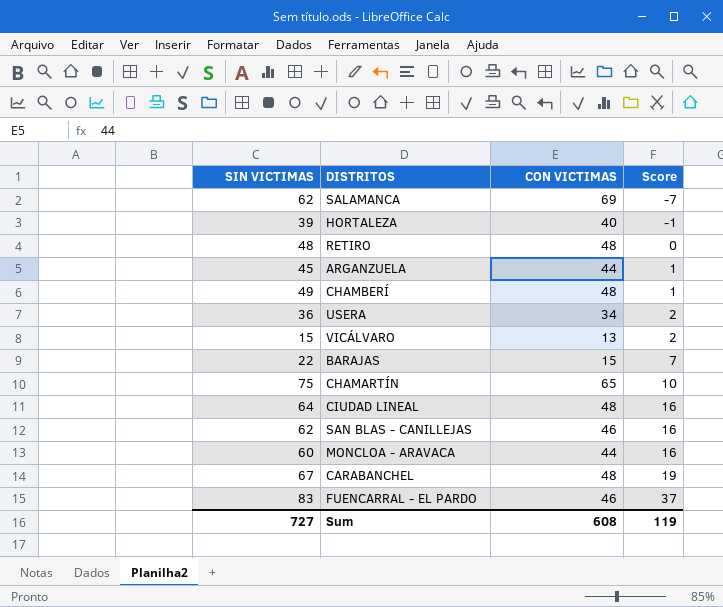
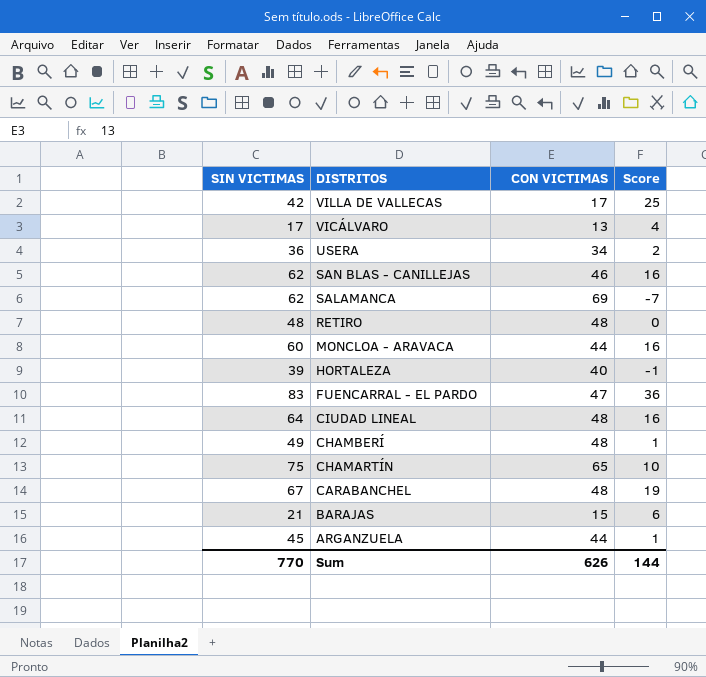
row order: Score ascending -> DISTRITOS descending
row VILLA DE VALLECAS: none -> 42 | 17 | 25
VICÁLVARO | SIN VICTIMAS: 15 -> 17
VICÁLVARO | Score: 2 -> 4
FUENCARRAL - EL PARDO | CON VICTIMAS: 46 -> 47
FUENCARRAL - EL PARDO | Score: 37 -> 36
BARAJAS | SIN VICTIMAS: 22 -> 21
BARAJAS | Score: 7 -> 6
Sum | SIN VICTIMAS: 727 -> 770
Sum | CON VICTIMAS: 608 -> 626
Sum | Score: 119 -> 144

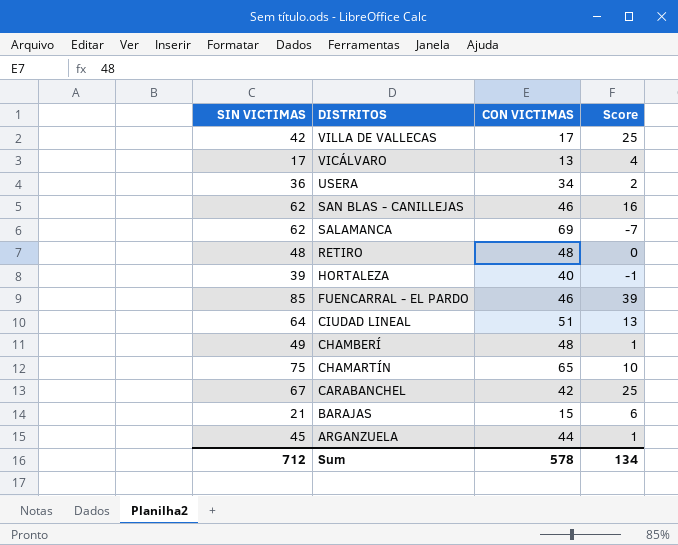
row MONCLOA - ARAVACA: 60 | 44 | 16 -> none
FUENCARRAL - EL PARDO | SIN VICTIMAS: 83 -> 85
FUENCARRAL - EL PARDO | CON VICTIMAS: 47 -> 46
FUENCARRAL - EL PARDO | Score: 36 -> 39
CIUDAD LINEAL | CON VICTIMAS: 48 -> 51
CIUDAD LINEAL | Score: 16 -> 13
CARABANCHEL | CON VICTIMAS: 48 -> 42
CARABANCHEL | Score: 19 -> 25
Sum | SIN VICTIMAS: 770 -> 712
Sum | CON VICTIMAS: 626 -> 578
Sum | Score: 144 -> 134

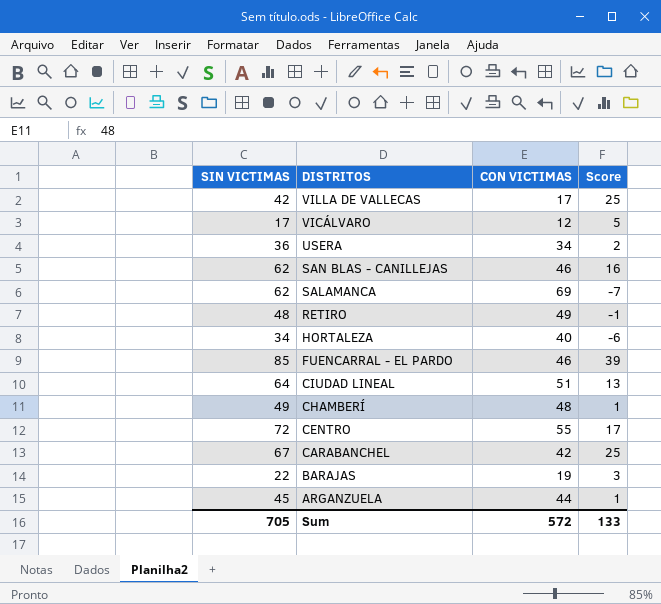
row CHAMARTÍN: 75 | 65 | 10 -> none
VICÁLVARO | CON VICTIMAS: 13 -> 12
VICÁLVARO | Score: 4 -> 5
RETIRO | CON VICTIMAS: 48 -> 49
RETIRO | Score: 0 -> -1
HORTALEZA | SIN VICTIMAS: 39 -> 34
HORTALEZA | Score: -1 -> -6
row CENTRO: none -> 72 | 55 | 17
BARAJAS | SIN VICTIMAS: 21 -> 22
BARAJAS | CON VICTIMAS: 15 -> 19
BARAJAS | Score: 6 -> 3
Sum | SIN VICTIMAS: 712 -> 705
Sum | CON VICTIMAS: 578 -> 572
Sum | Score: 134 -> 133

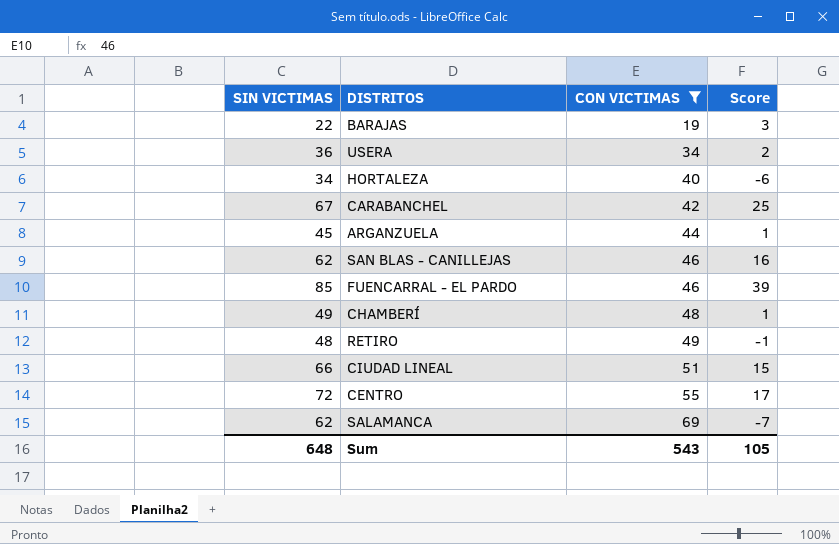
filter: none -> CON VICTIMAS >= 19
row order: DISTRITOS descending -> CON VICTIMAS ascending
CIUDAD LINEAL | SIN VICTIMAS: 64 -> 66
CIUDAD LINEAL | Score: 13 -> 15
Sum | SIN VICTIMAS: 705 -> 648
Sum | CON VICTIMAS: 572 -> 543
Sum | Score: 133 -> 105

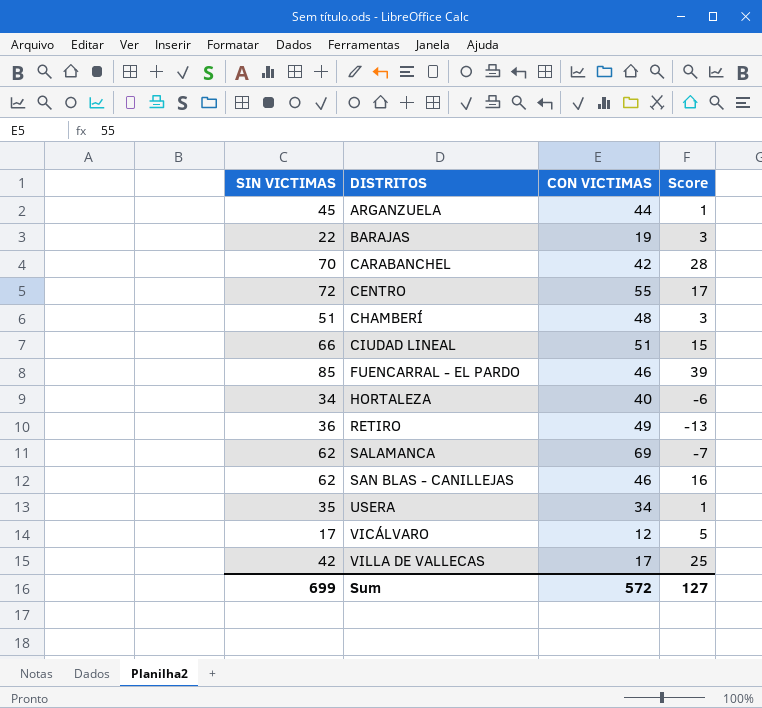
filter: CON VICTIMAS >= 19 -> none
row order: CON VICTIMAS ascending -> DISTRITOS ascending
CARABANCHEL | SIN VICTIMAS: 67 -> 70
CARABANCHEL | Score: 25 -> 28
CHAMBERÍ | SIN VICTIMAS: 49 -> 51
CHAMBERÍ | Score: 1 -> 3
RETIRO | SIN VICTIMAS: 48 -> 36
RETIRO | Score: -1 -> -13
USERA | SIN VICTIMAS: 36 -> 35
USERA | Score: 2 -> 1
Sum | SIN VICTIMAS: 648 -> 699
Sum | CON VICTIMAS: 543 -> 572
Sum | Score: 105 -> 127

